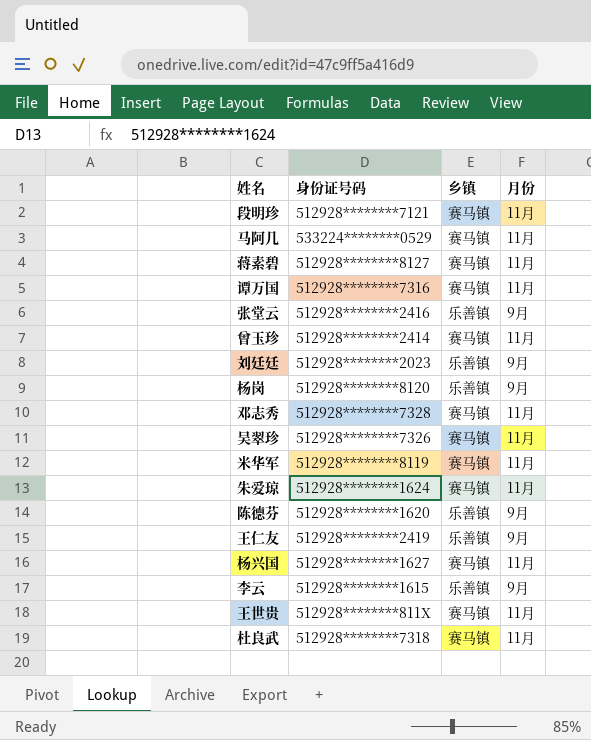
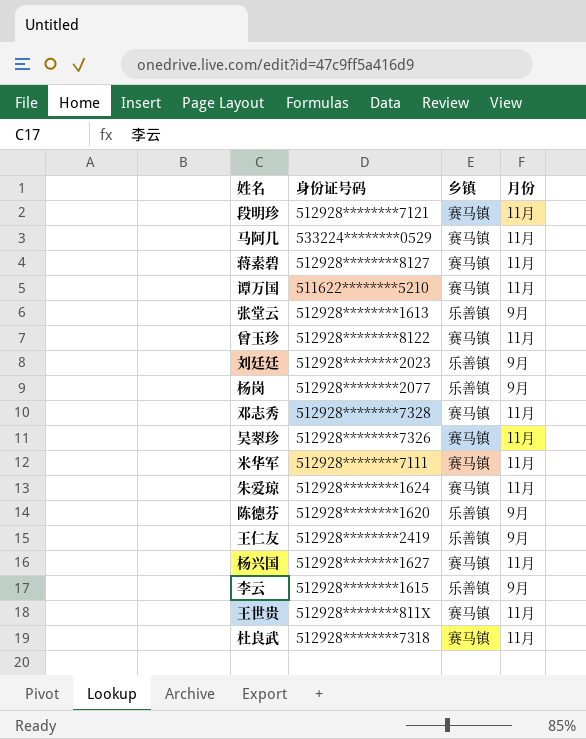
谭万国 | 身份证号码: 512928********7316 -> 511622********5210
张堂云 | 身份证号码: 512928********2416 -> 512928********1613
曾玉珍 | 身份证号码: 512928********2414 -> 512928********8122
杨岗 | 身份证号码: 512928********8120 -> 512928********2077
米华军 | 身份证号码: 512928********8119 -> 512928********7111

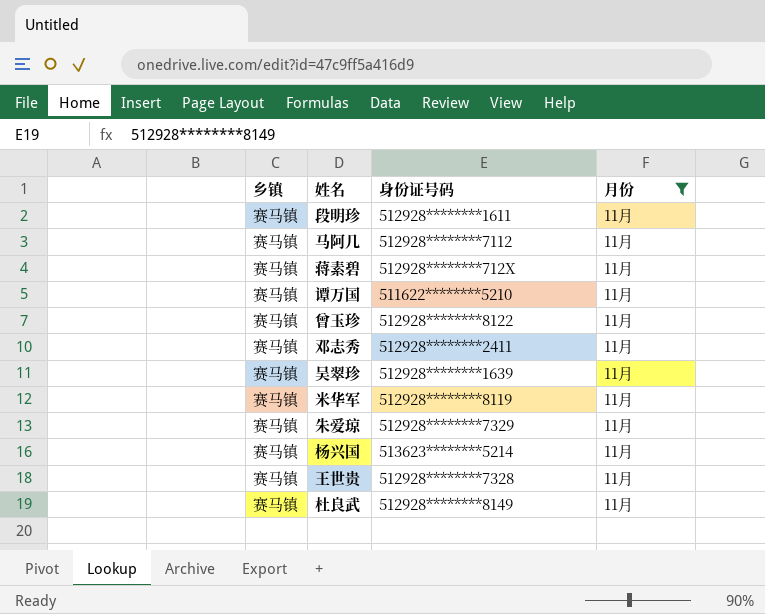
filter: none -> 月份 = 11月
column 乡镇 | position: 3 -> 1
段明珍 | 身份证号码: 512928********7121 -> 512928********1611
马阿几 | 身份证号码: 533224********0529 -> 512928********7112
蒋素碧 | 身份证号码: 512928********8127 -> 512928********712X
邓志秀 | 身份证号码: 512928********7328 -> 512928********2411
吴翠珍 | 身份证号码: 512928********7326 -> 512928********1639
米华军 | 身份证号码: 512928********7111 -> 512928********8119
朱爱琼 | 身份证号码: 512928********1624 -> 512928********7329
杨兴国 | 身份证号码: 512928********1627 -> 513623********5214
王世贵 | 身份证号码: 512928********811X -> 512928********7328
杜良武 | 身份证号码: 512928********7318 -> 512928********8149

